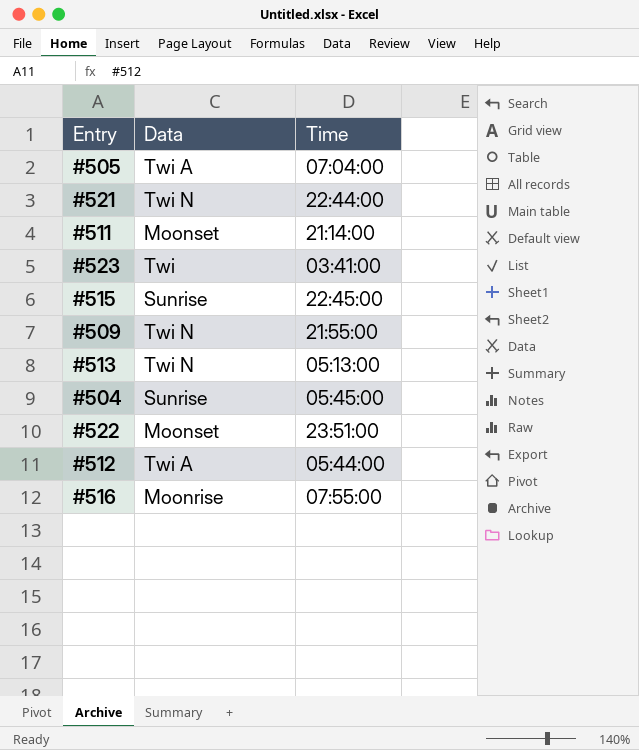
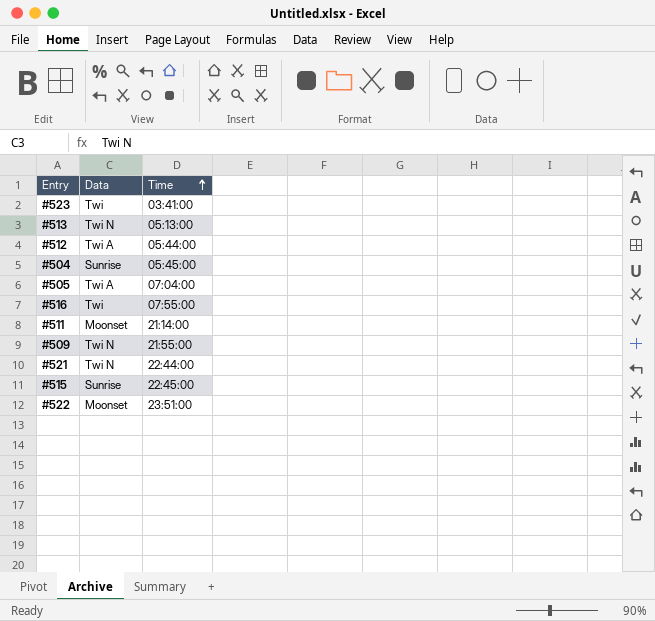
row order: none -> Time ascending
#516 | Data: Moonrise -> Twi

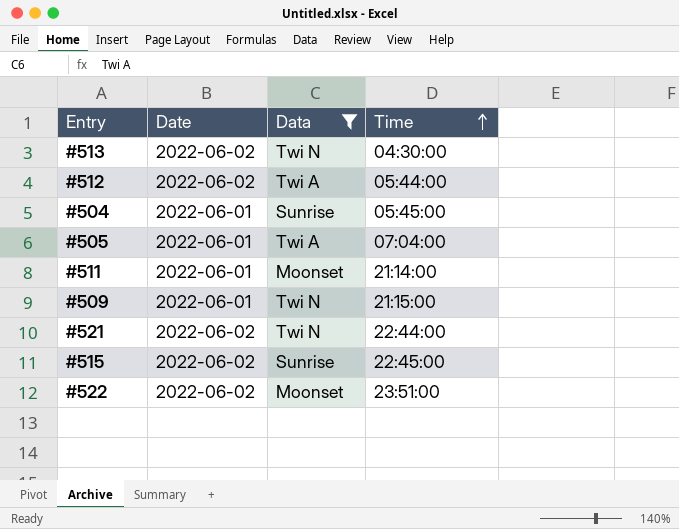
filter: none -> Data != Twi
column Date | position: none -> 2
#513 | Time: 05:13:00 -> 04:30:00
#509 | Time: 21:55:00 -> 21:15:00

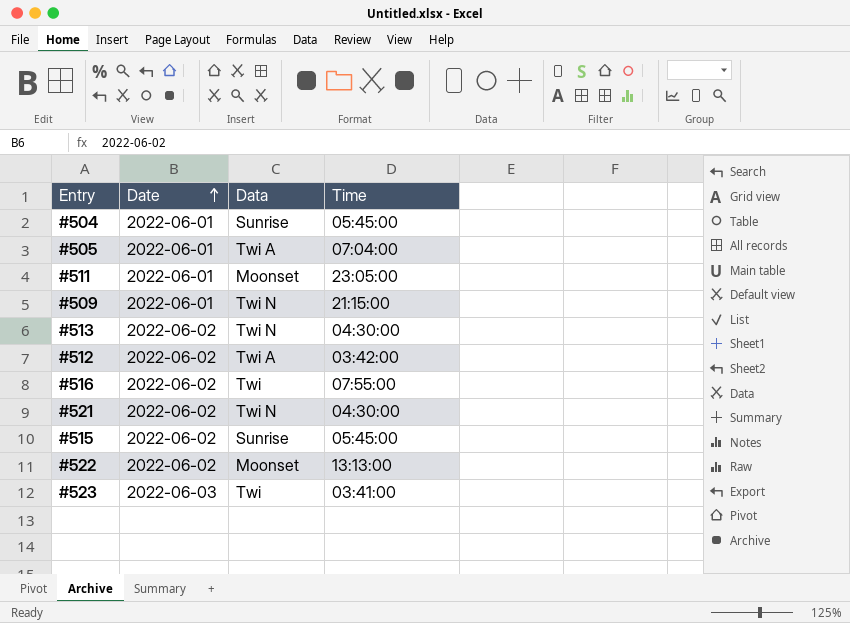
filter: Data != Twi -> none
row order: Time ascending -> Date ascending
#511 | Time: 21:14:00 -> 23:05:00
#512 | Time: 05:44:00 -> 03:42:00
#521 | Time: 22:44:00 -> 04:30:00
#515 | Time: 22:45:00 -> 05:45:00
#522 | Time: 23:51:00 -> 13:13:00

